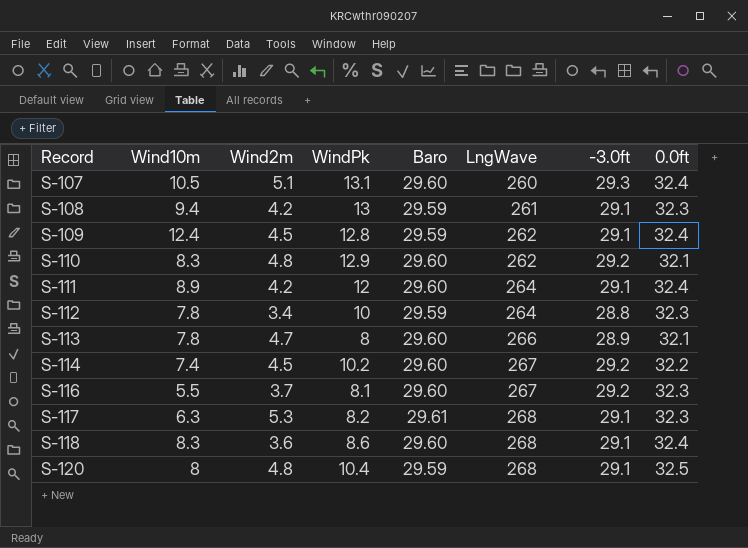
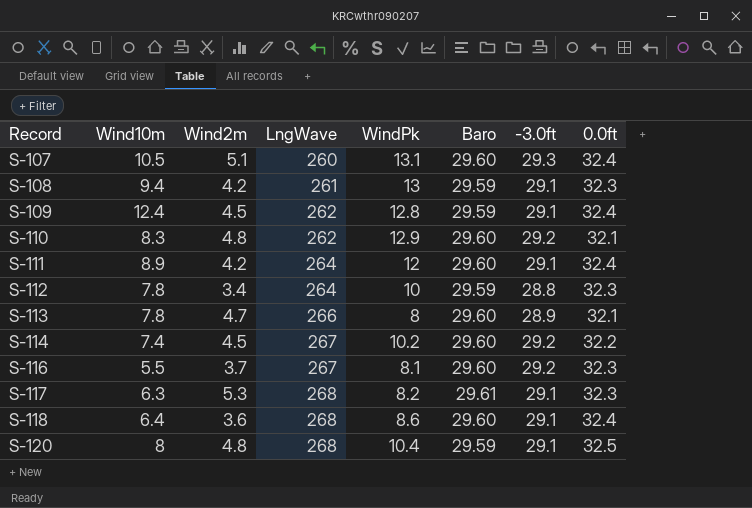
column LngWave | position: 6 -> 4
S-118 | Wind10m: 8.3 -> 6.4

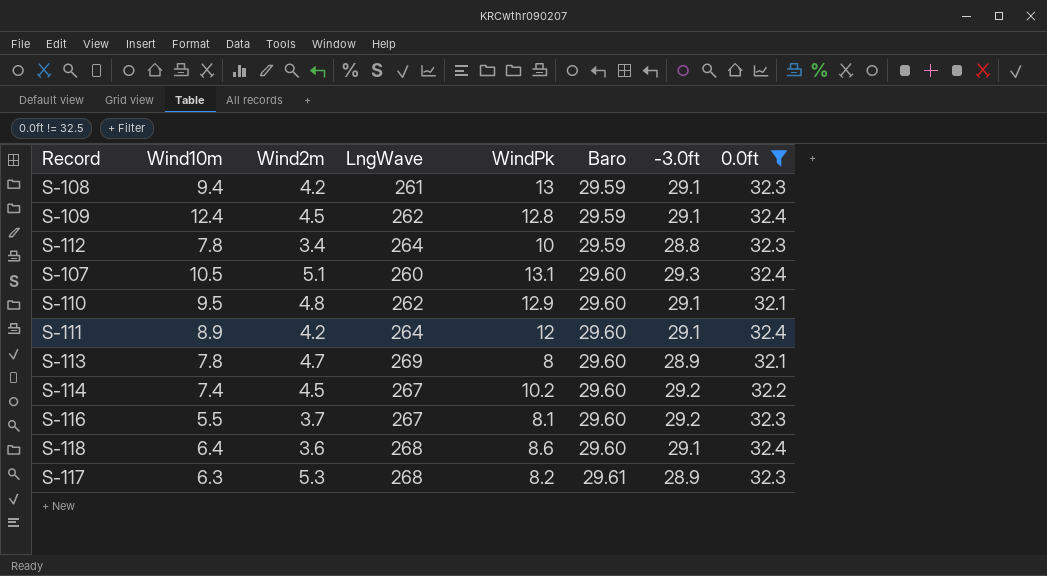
filter: none -> 0.0ft != 32.5
row order: Record ascending -> Baro ascending
S-110 | Wind10m: 8.3 -> 9.5
S-110 | -3.0ft: 29.2 -> 29.1
S-113 | LngWave: 266 -> 269
S-117 | -3.0ft: 29.1 -> 28.9

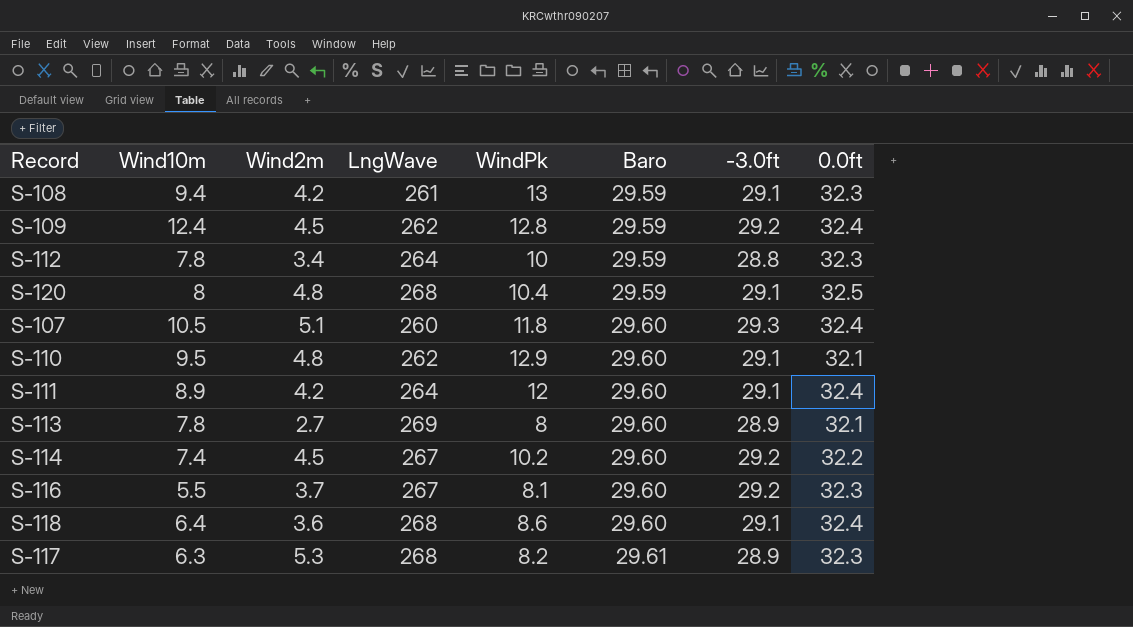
filter: 0.0ft != 32.5 -> none
S-109 | -3.0ft: 29.1 -> 29.2
S-107 | WindPk: 13.1 -> 11.8
S-113 | Wind2m: 4.7 -> 2.7

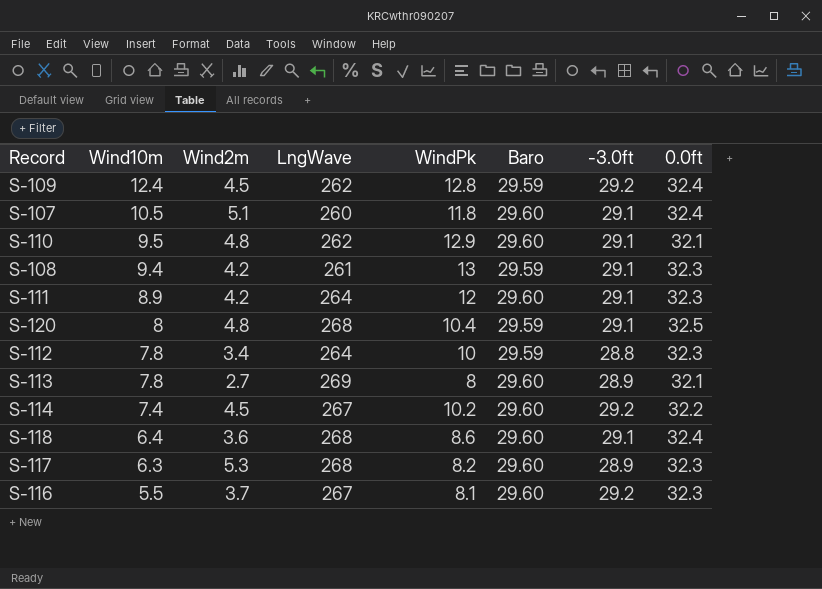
row order: Baro ascending -> Wind10m descending
S-107 | -3.0ft: 29.3 -> 29.1
S-111 | 0.0ft: 32.4 -> 32.3
S-117 | Baro: 29.61 -> 29.60

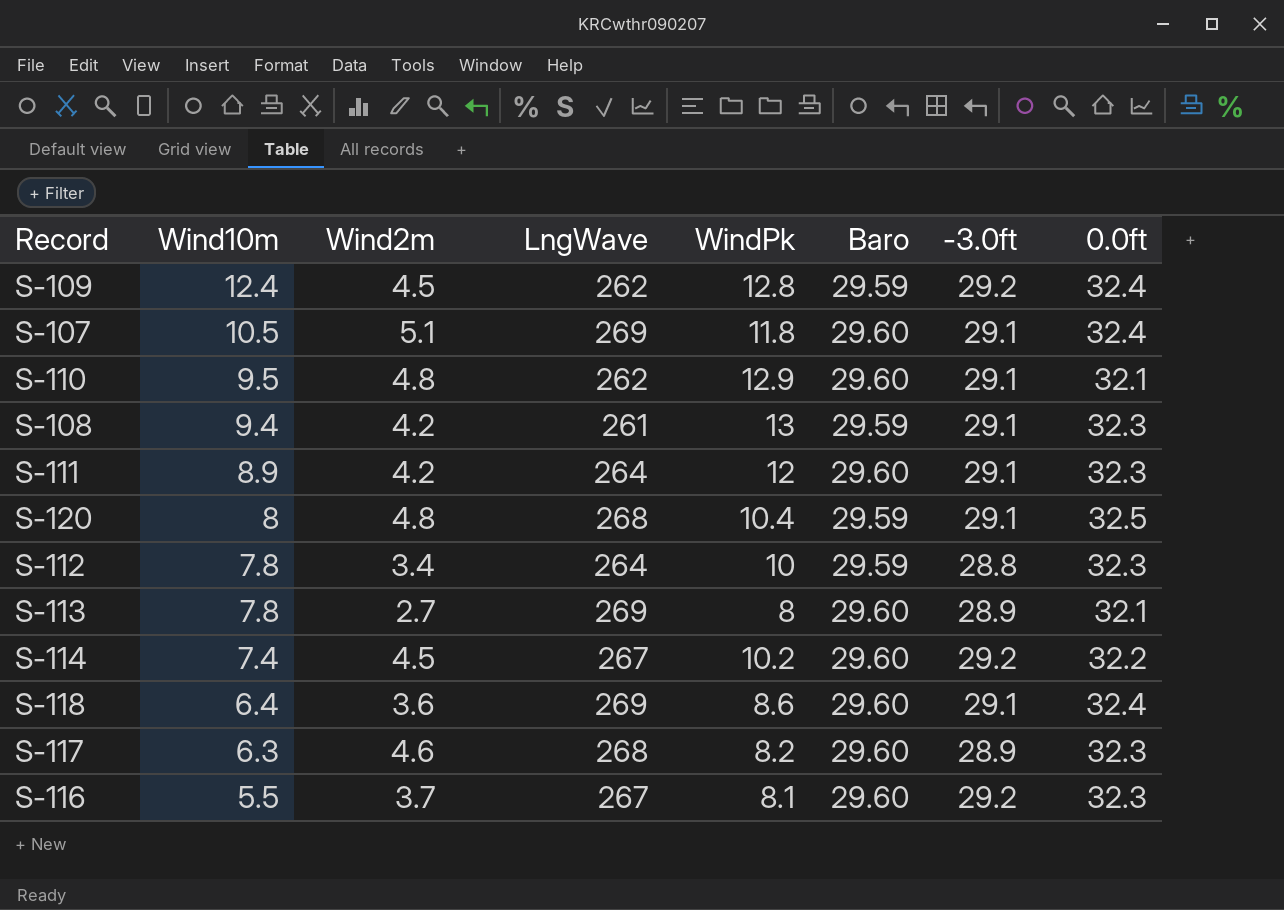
S-107 | LngWave: 260 -> 269
S-118 | LngWave: 268 -> 269
S-117 | Wind2m: 5.3 -> 4.6

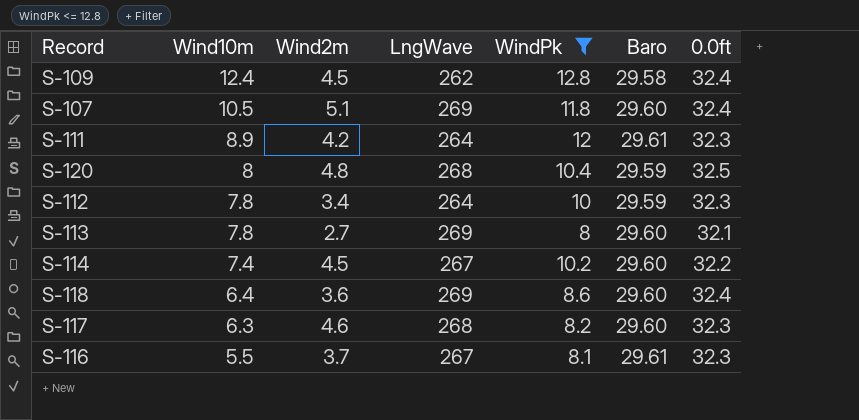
filter: none -> WindPk <= 12.8
column -3.0ft | position: 7 -> none
S-109 | Baro: 29.59 -> 29.58
S-111 | Baro: 29.60 -> 29.61
S-116 | Baro: 29.60 -> 29.61

